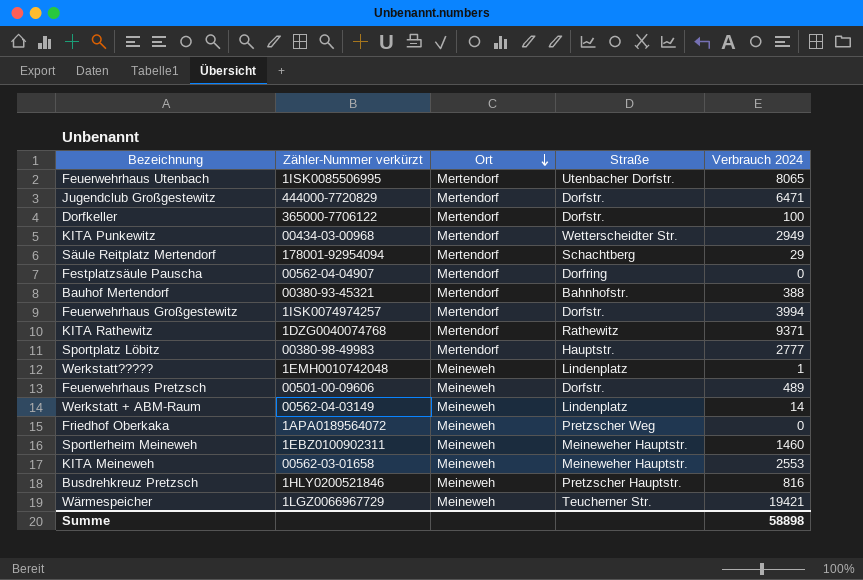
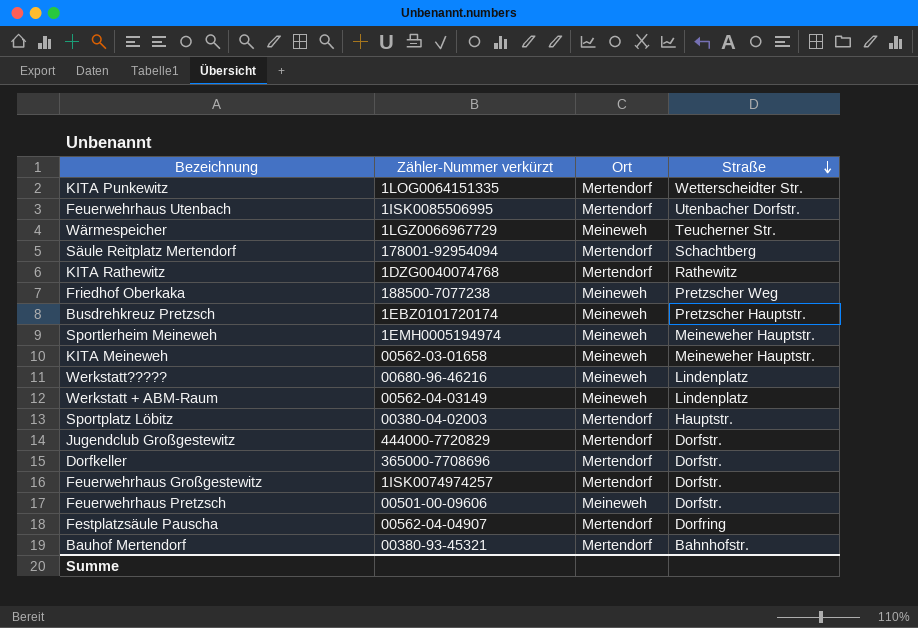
row order: Ort descending -> Straße descending
column Verbrauch 2024 | position: 5 -> none
KITA Punkewitz | Zähler-Nummer verkürzt: 00434-03-00968 -> 1LOG0064151335
Friedhof Oberkaka | Zähler-Nummer verkürzt: 1APA0189564072 -> 188500-7077238
Busdrehkreuz Pretzsch | Zähler-Nummer verkürzt: 1HLY0200521846 -> 1EBZ0101720174
Sportlerheim Meineweh | Zähler-Nummer verkürzt: 1EBZ0100902311 -> 1EMH0005194974
Werkstatt????? | Zähler-Nummer verkürzt: 1EMH0010742048 -> 00680-96-46216
Sportplatz Löbitz | Zähler-Nummer verkürzt: 00380-98-49983 -> 00380-04-02003
Dorfkeller | Zähler-Nummer verkürzt: 365000-7706122 -> 365000-7708696

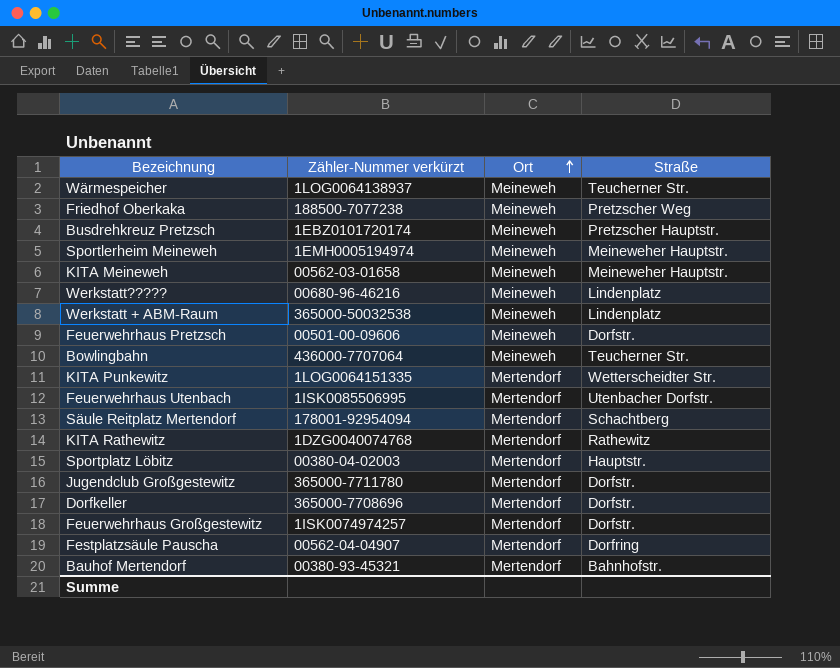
row order: Straße descending -> Ort ascending
Wärmespeicher | Zähler-Nummer verkürzt: 1LGZ0066967729 -> 1LOG0064138937
Werkstatt + ABM-Raum | Zähler-Nummer verkürzt: 00562-04-03149 -> 365000-50032538
row Bowlingbahn: none -> 436000-7707064 | Meineweh | Teucherner Str.
Jugendclub Großgestewitz | Zähler-Nummer verkürzt: 444000-7720829 -> 365000-7711780

